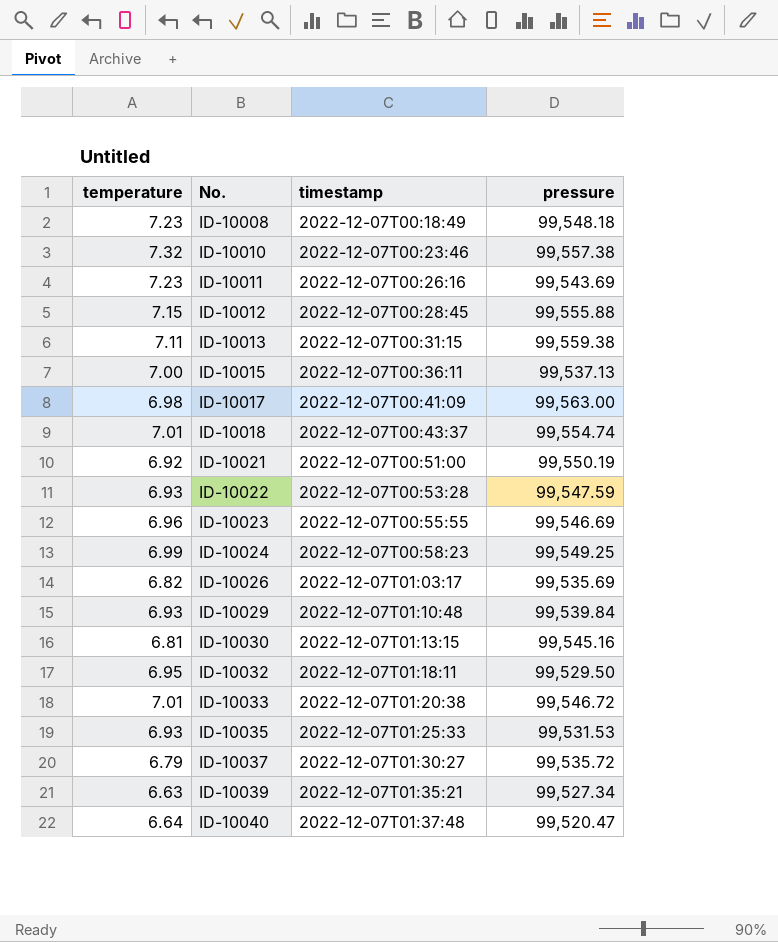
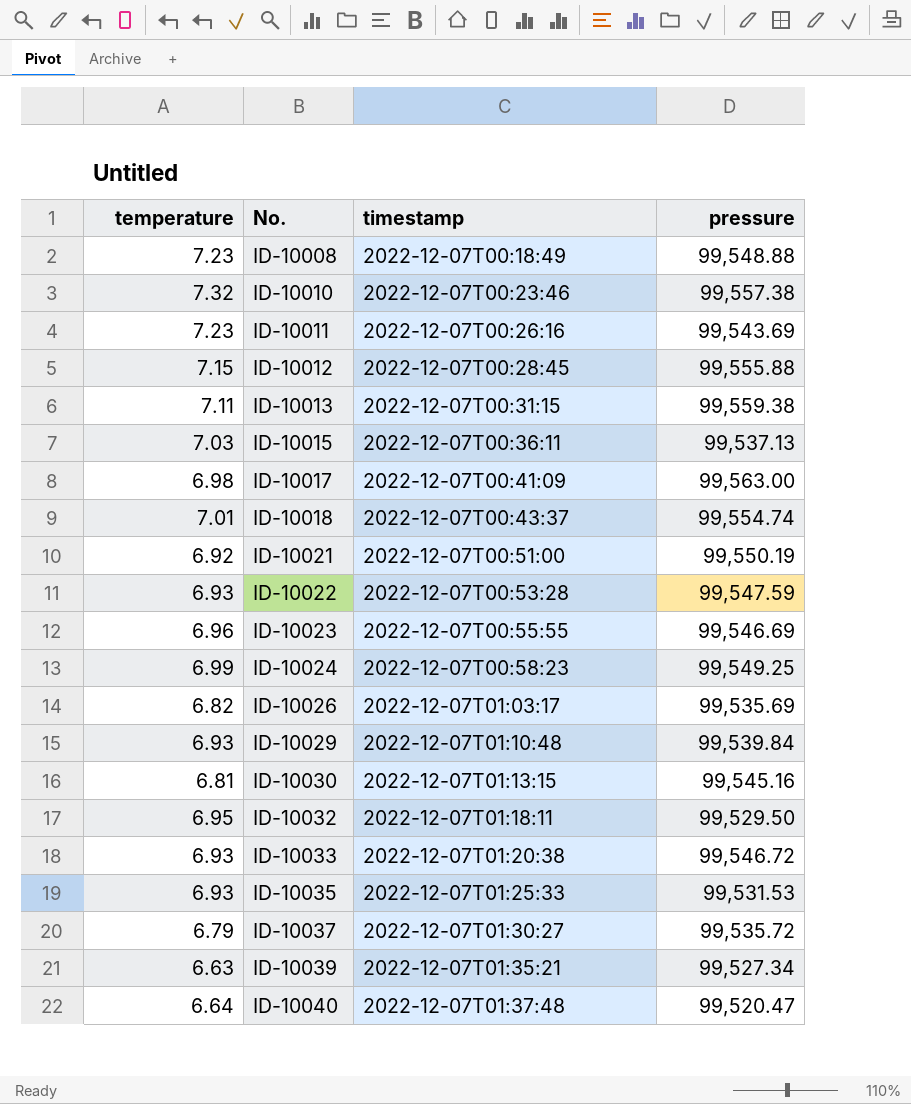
ID-10008 | pressure: 99,548.18 -> 99,548.88
ID-10015 | temperature: 7.00 -> 7.03
ID-10033 | temperature: 7.01 -> 6.93

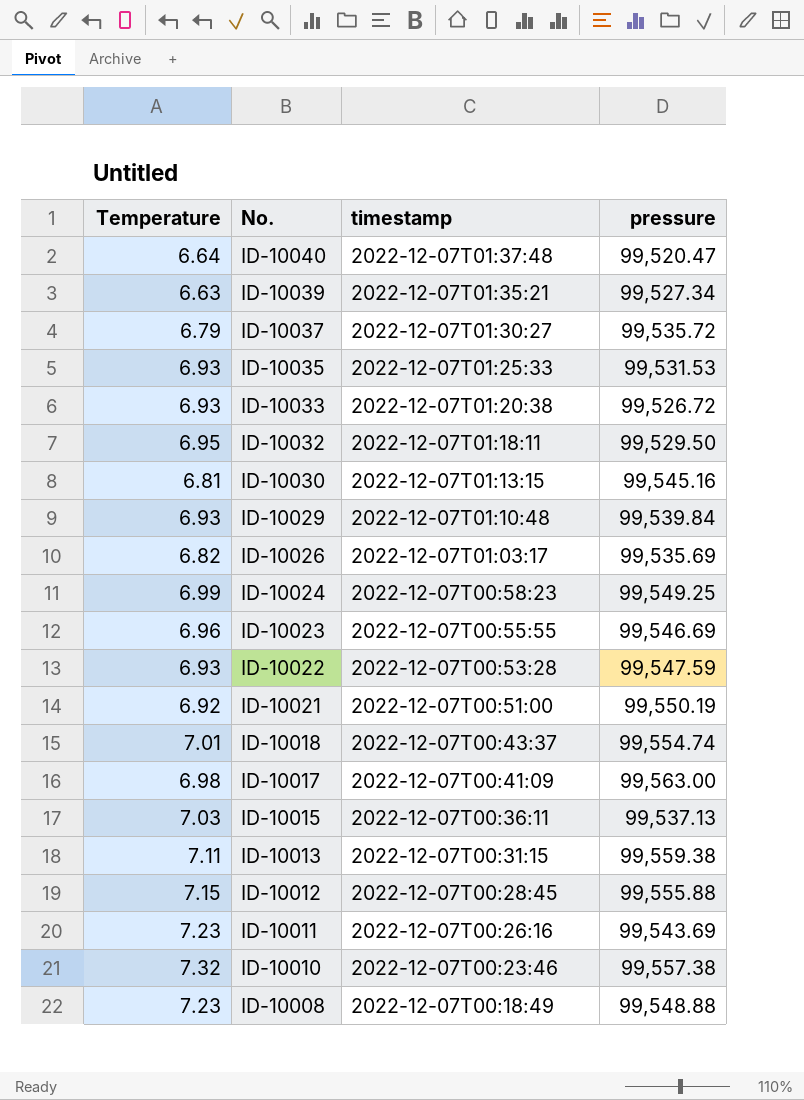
row order: No. ascending -> No. descending
column name: temperature -> Temperature
ID-10033 | pressure: 99,546.72 -> 99,526.72

